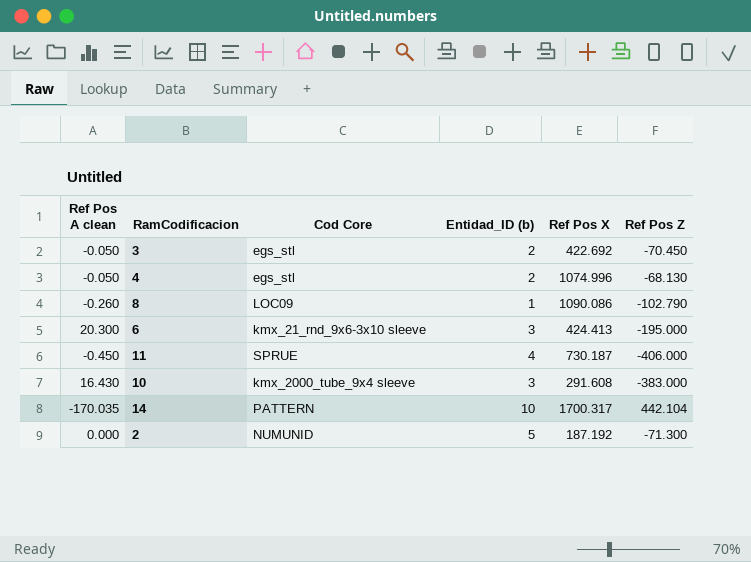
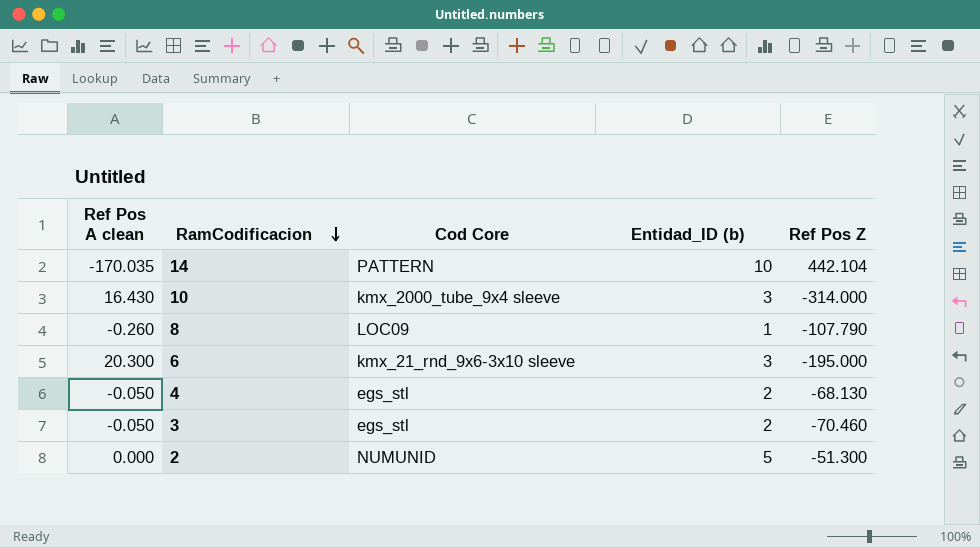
row order: none -> RamCodificacion descending
column Ref Pos X | position: 5 -> none
row 11: -0.450 | SPRUE | 4 | 730.187 | -406.000 -> none
10 | Ref Pos Z: -383.000 -> -314.000
8 | Ref Pos Z: -102.790 -> -107.790
3 | Ref Pos Z: -70.450 -> -70.460
2 | Ref Pos Z: -71.300 -> -51.300

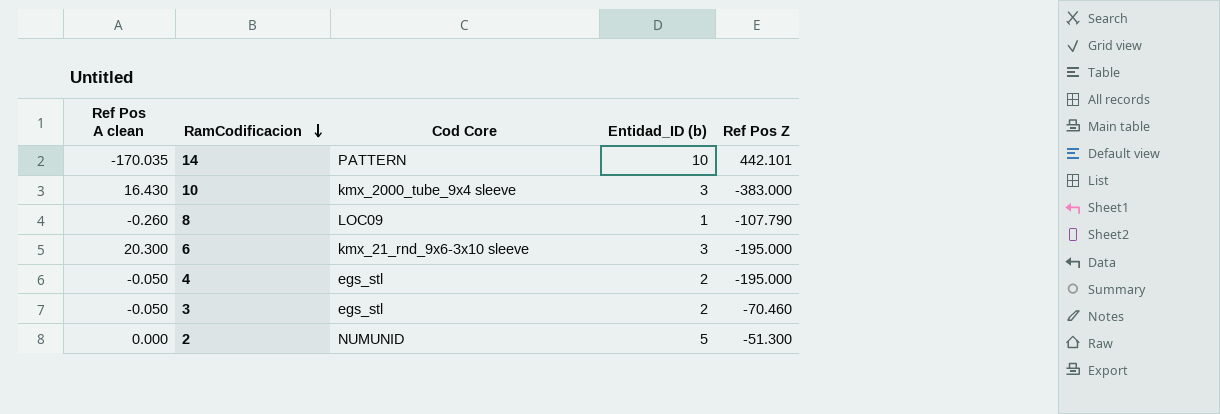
14 | Ref Pos Z: 442.104 -> 442.101
10 | Ref Pos Z: -314.000 -> -383.000
4 | Ref Pos Z: -68.130 -> -195.000

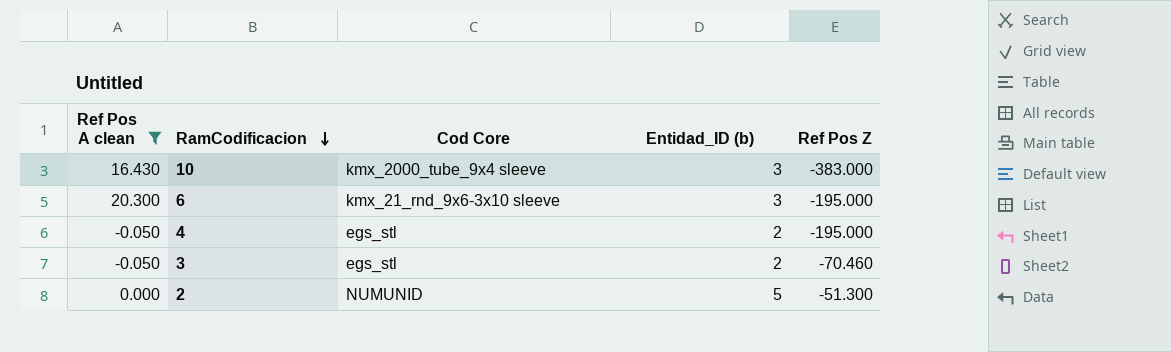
filter: none -> Ref Pos A clean >= -0.050

